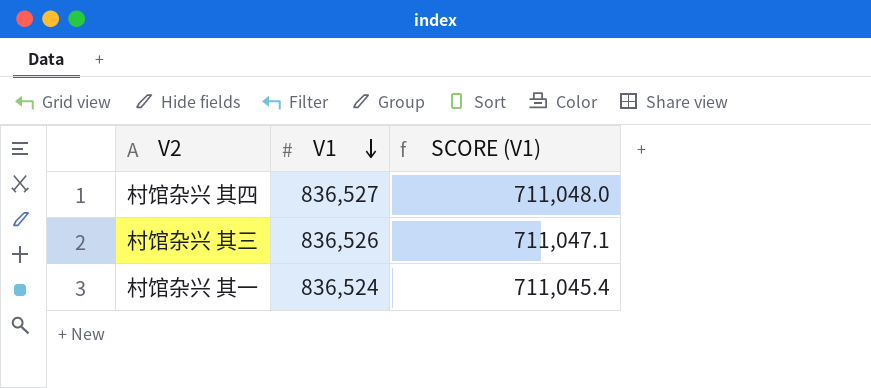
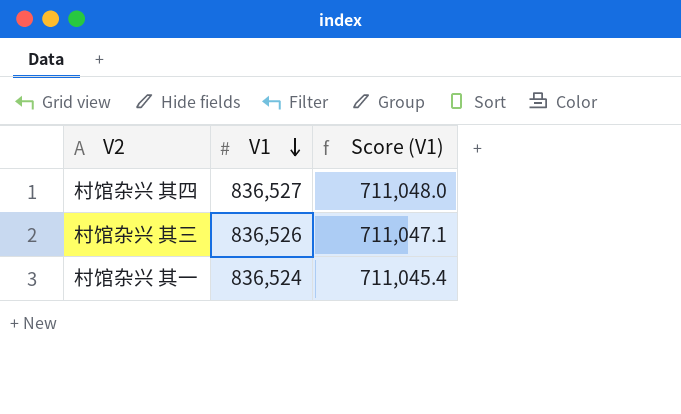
column name: SCORE (V1) -> Score (V1)

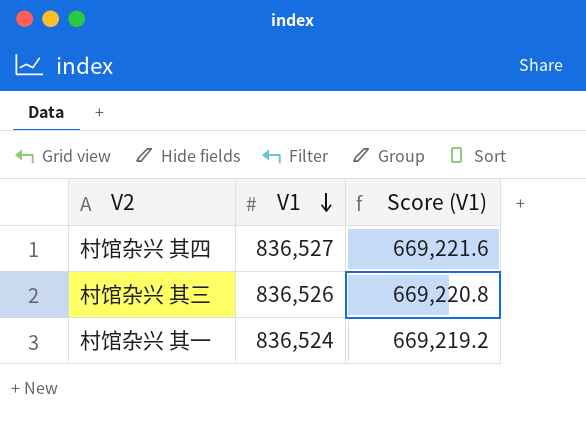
column Score (V1) | formula: [V1] * 0.85 -> [V1] * 0.8

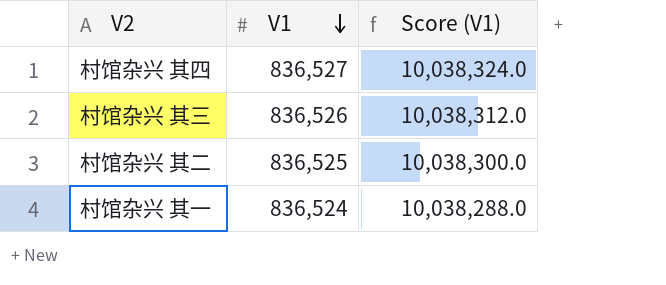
column Score (V1) | formula: [V1] * 0.8 -> [V1] * 12
row 村馆杂兴 其二: none -> 836,525 | 10,038,300.0

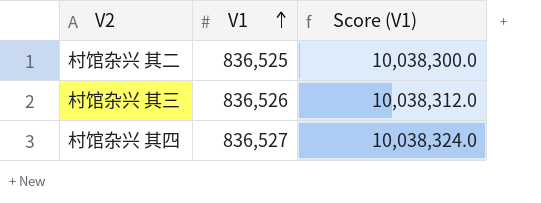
row order: V1 descending -> V1 ascending
row 村馆杂兴 其一: 836,524 | 10,038,288.0 -> none

